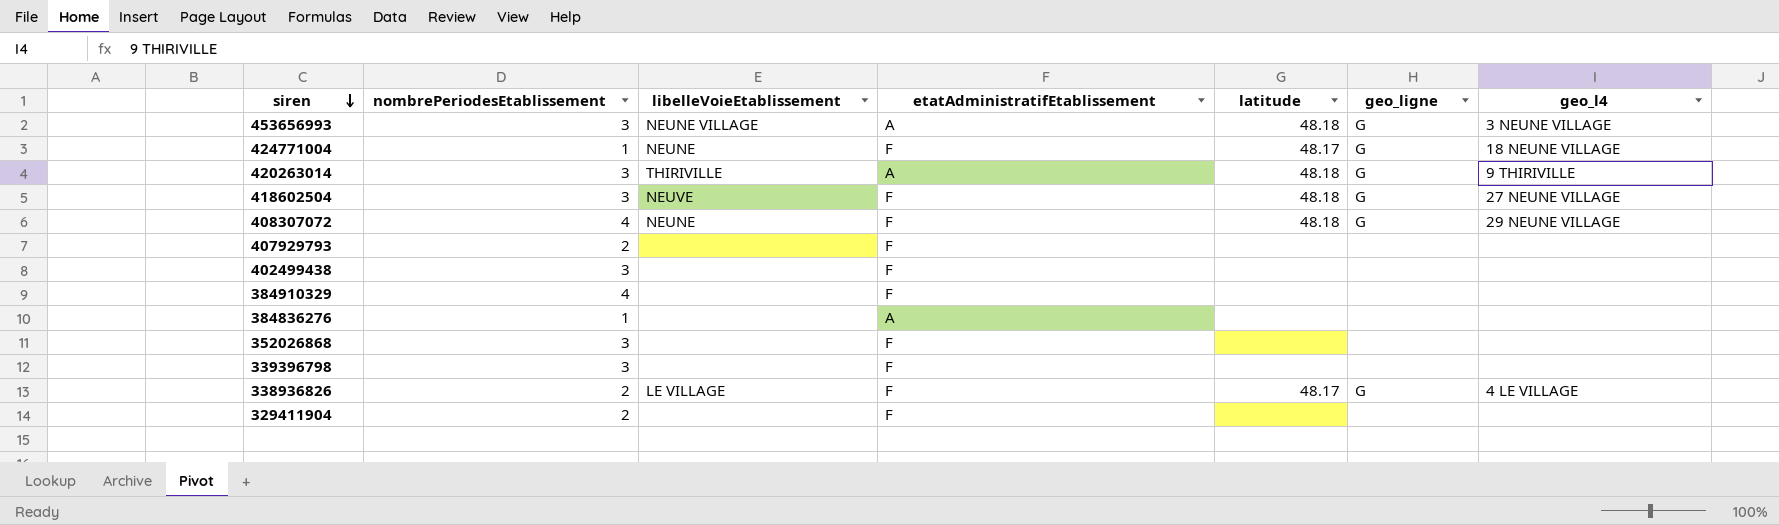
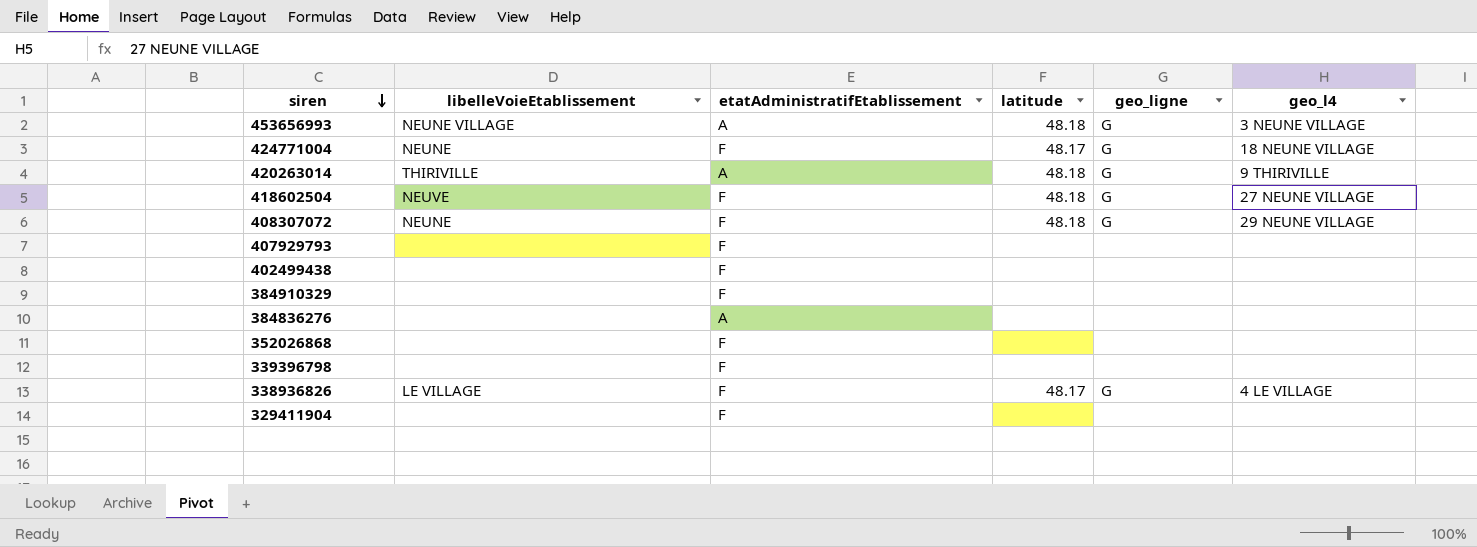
column nombrePeriodesEtablissement | position: 2 -> none

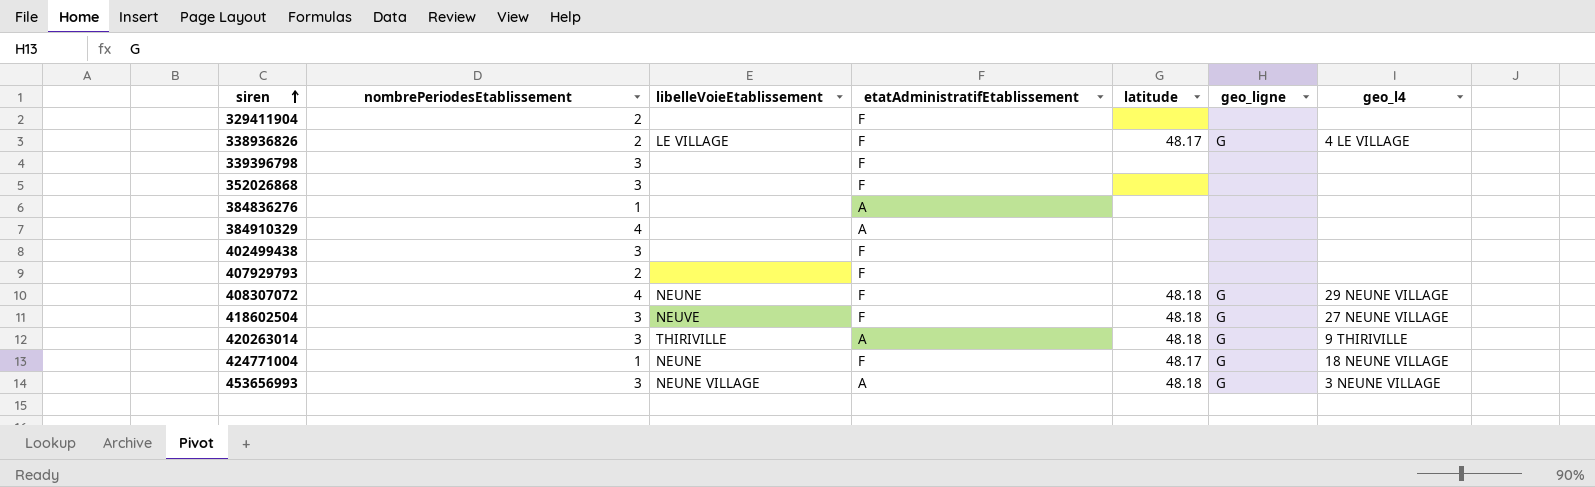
row order: siren descending -> siren ascending
column nombrePeriodesEtablissement | position: none -> 2
384910329 | etatAdministratifEtablissement: F -> A

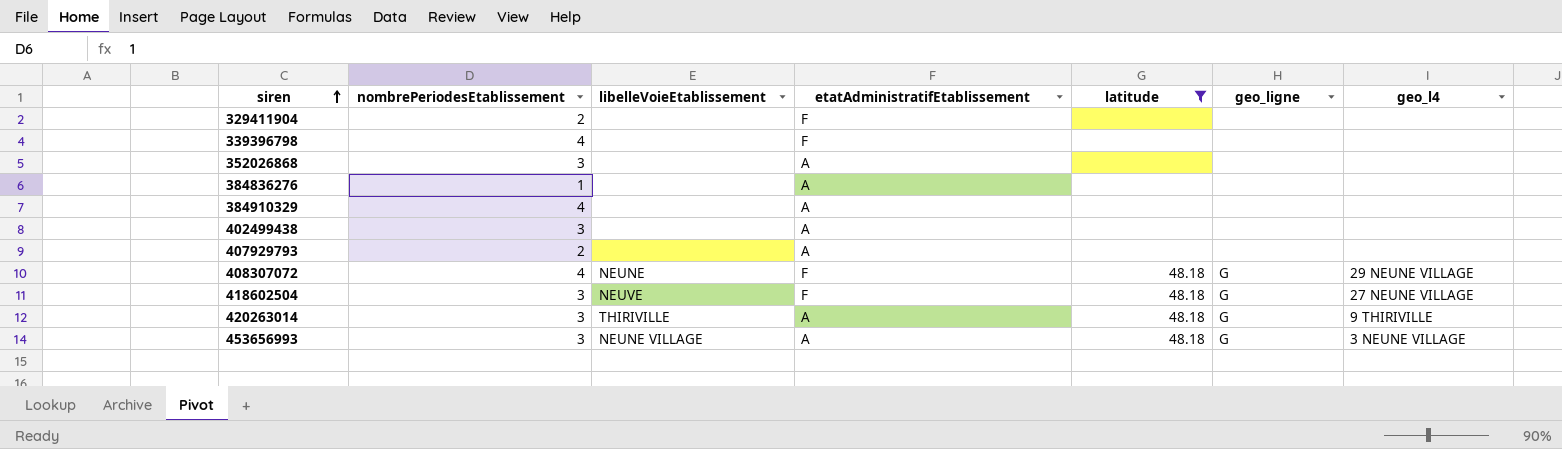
filter: none -> latitude != 48.17
339396798 | nombrePeriodesEtablissement: 3 -> 4
352026868 | etatAdministratifEtablissement: F -> A
402499438 | etatAdministratifEtablissement: F -> A
407929793 | etatAdministratifEtablissement: F -> A

